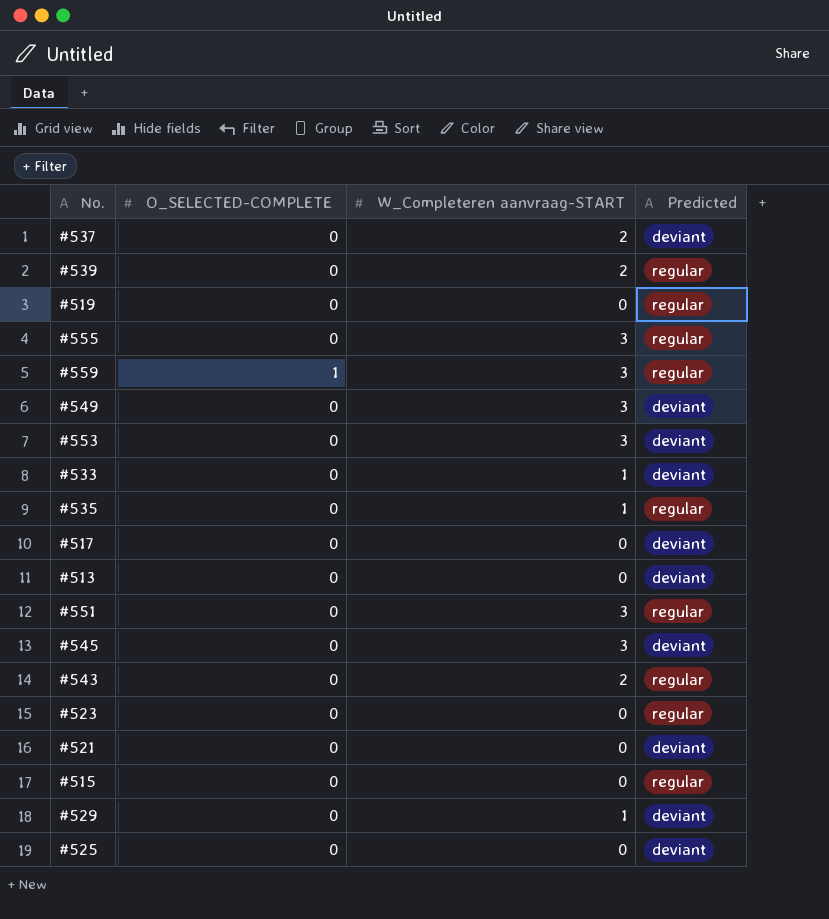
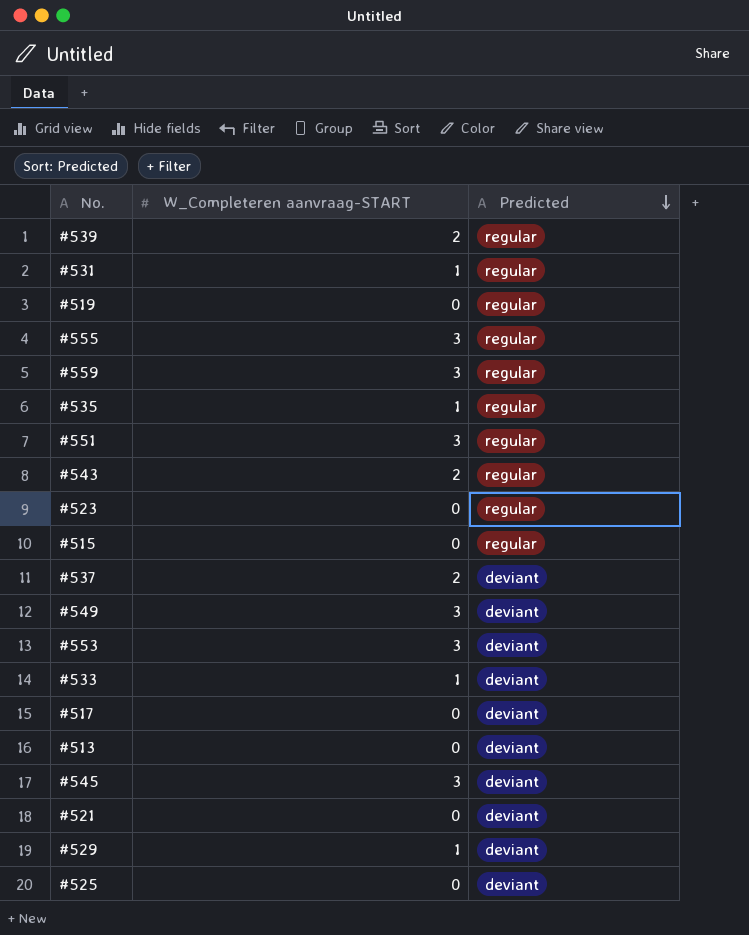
row order: none -> Predicted descending
column O_SELECTED-COMPLETE | position: 2 -> none
row #531: none -> 1 | regular

